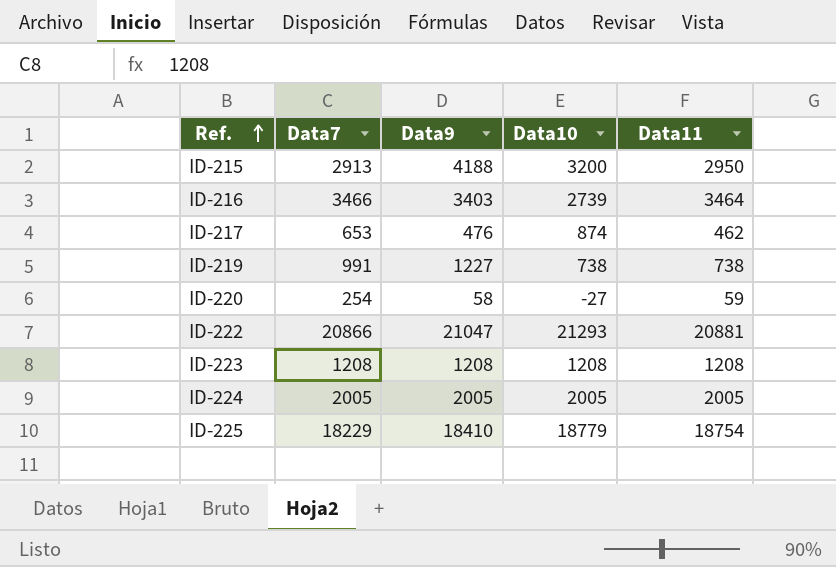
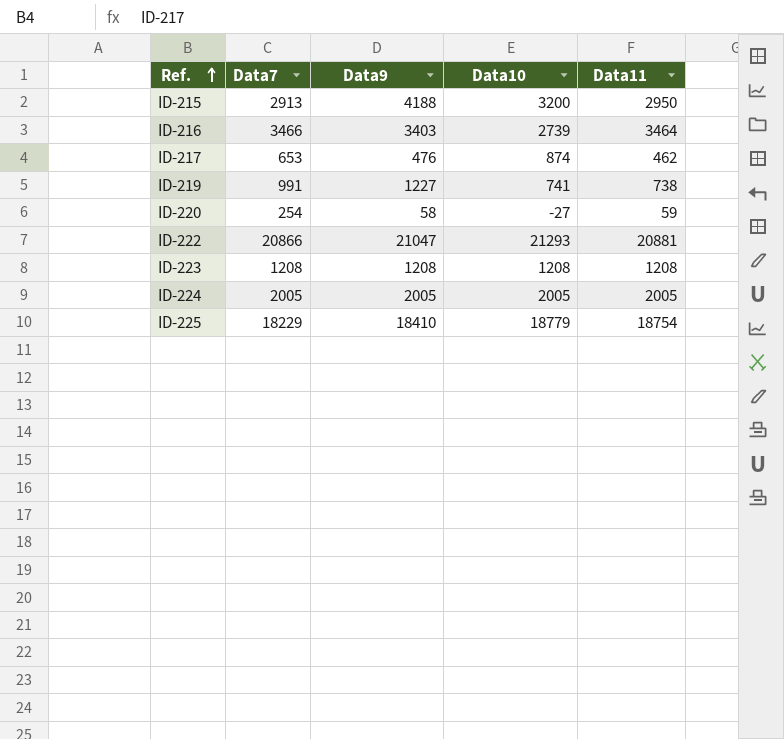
ID-219 | Data10: 738 -> 741

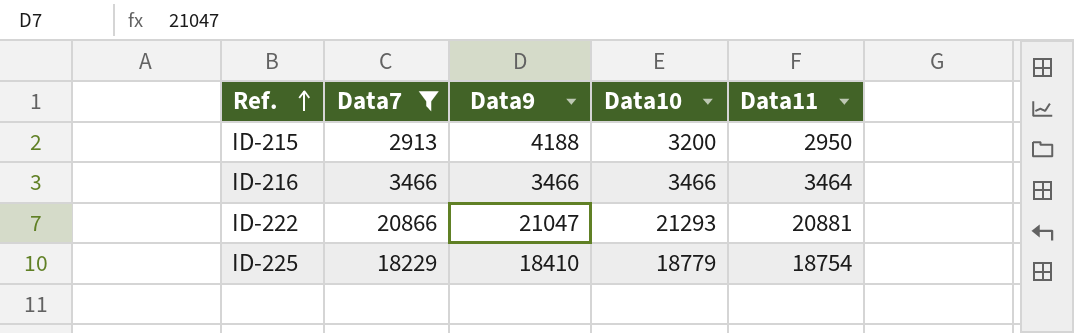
filter: none -> Data7 >= 2913
ID-216 | Data9: 3403 -> 3466
ID-216 | Data10: 2739 -> 3466

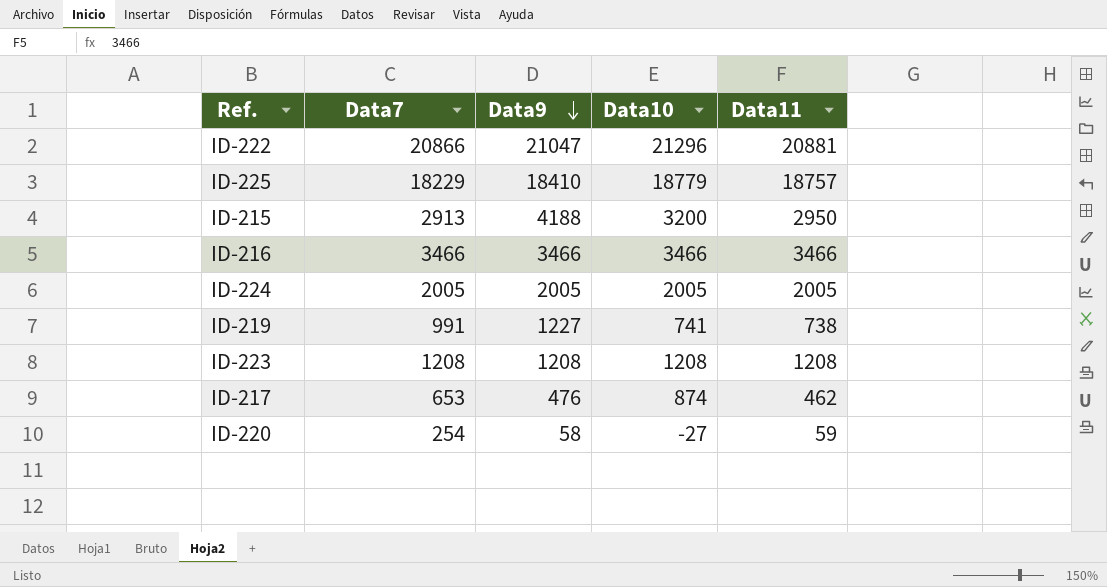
filter: Data7 >= 2913 -> none
row order: Ref. ascending -> Data9 descending
ID-222 | Data10: 21293 -> 21296
ID-225 | Data11: 18754 -> 18757
ID-216 | Data11: 3464 -> 3466

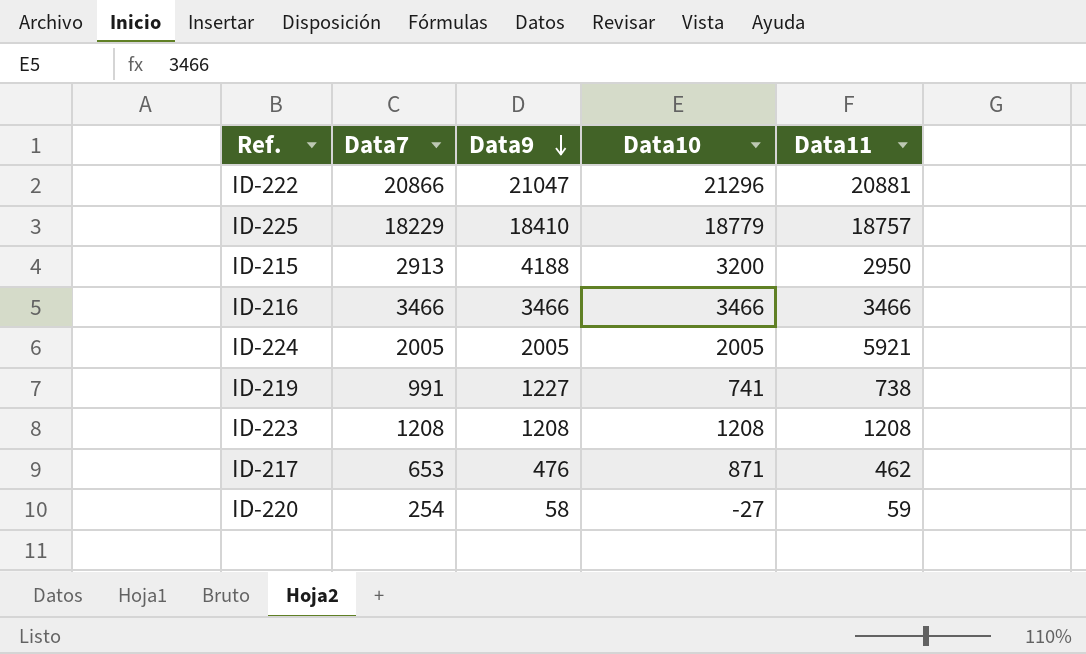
ID-224 | Data11: 2005 -> 5921
ID-217 | Data10: 874 -> 871

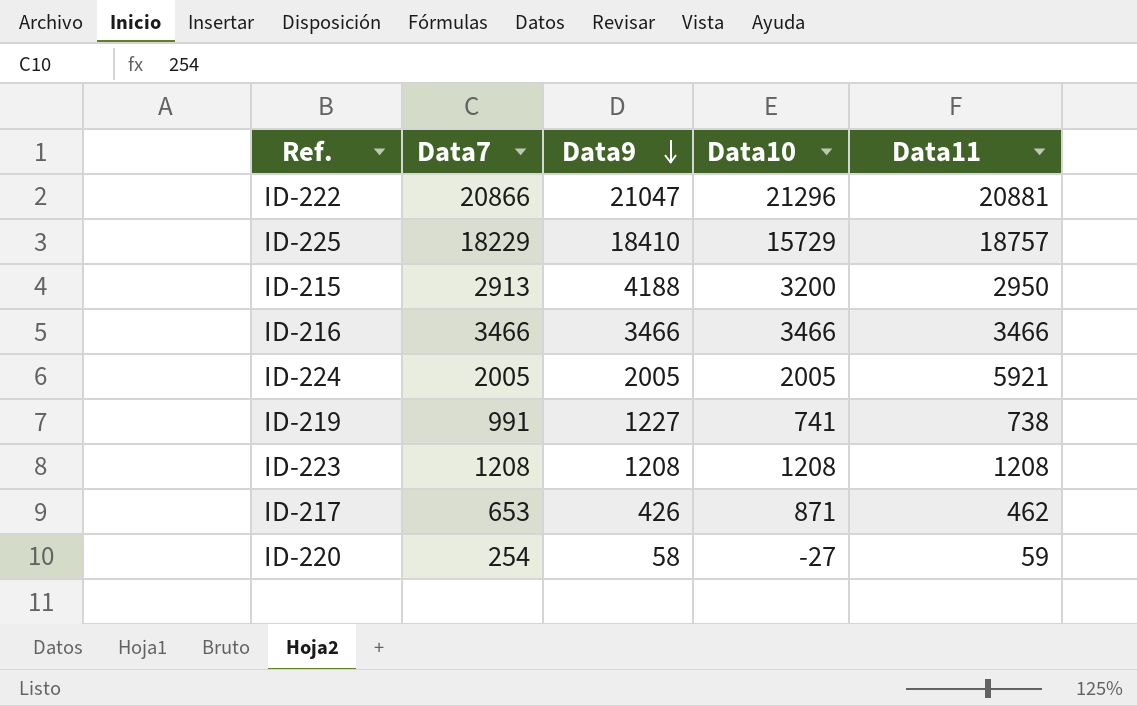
ID-225 | Data10: 18779 -> 15729
ID-217 | Data9: 476 -> 426

